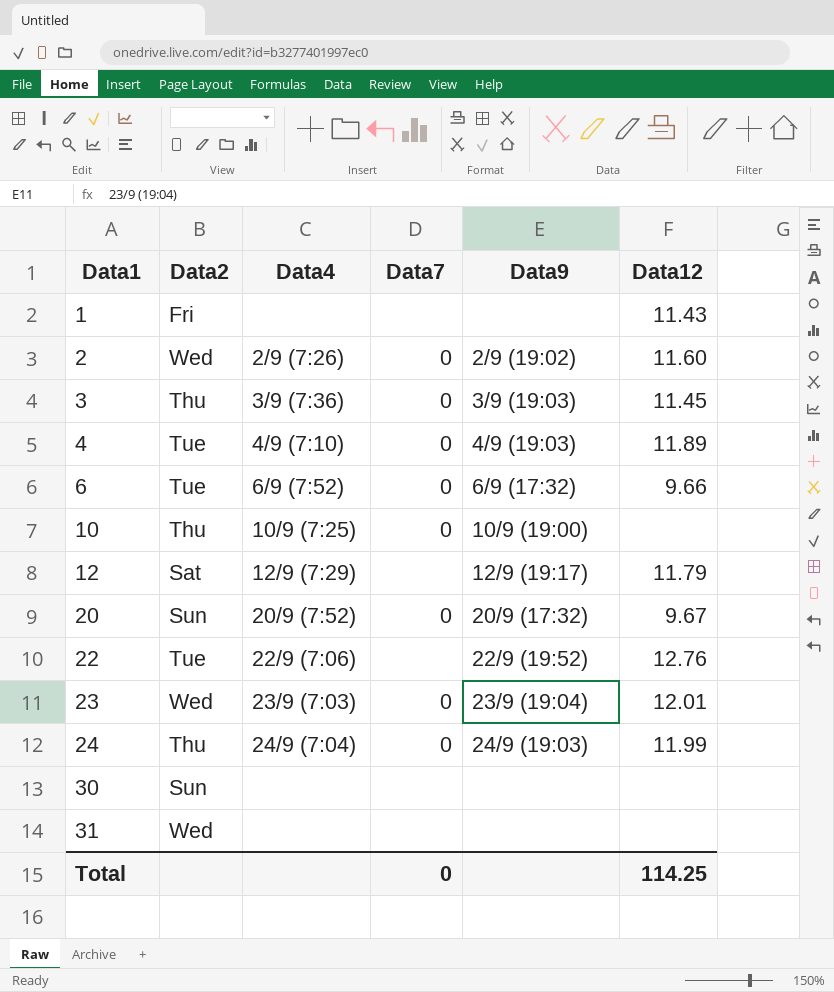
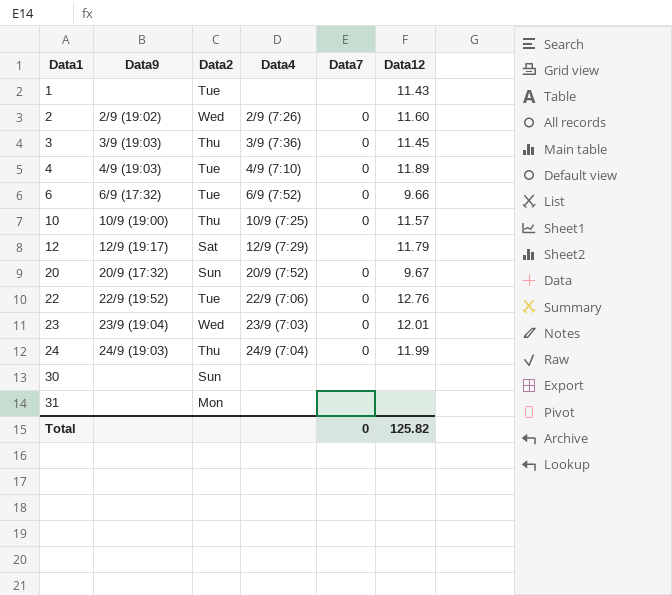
column Data9 | position: 5 -> 2
1 | Data2: Fri -> Tue
10 | Data12: none -> 11.57
22 | Data7: none -> 0
31 | Data2: Wed -> Mon
Total | Data12: 114.25 -> 125.82

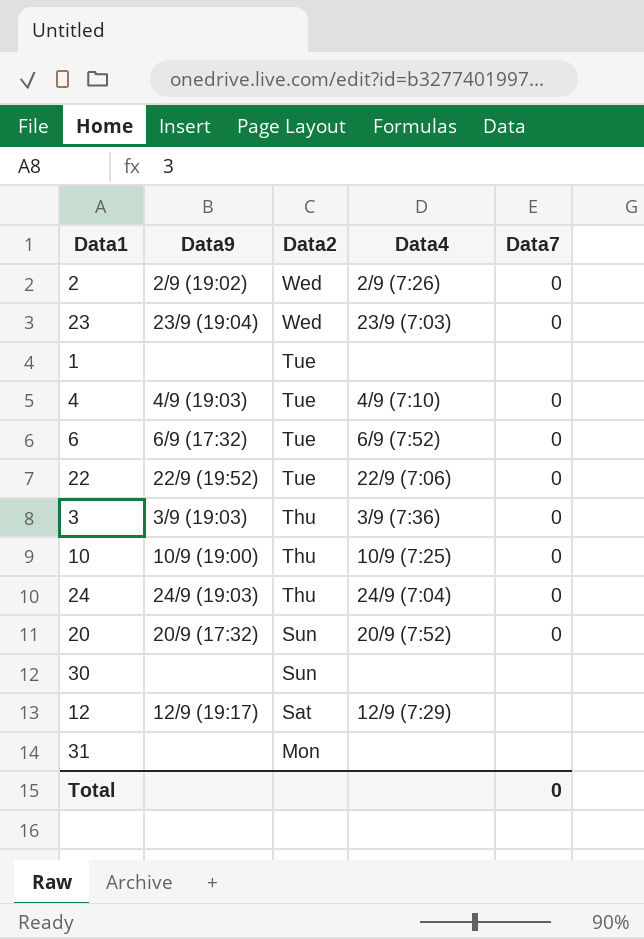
row order: Data1 ascending -> Data2 descending
column Data12 | position: 6 -> none

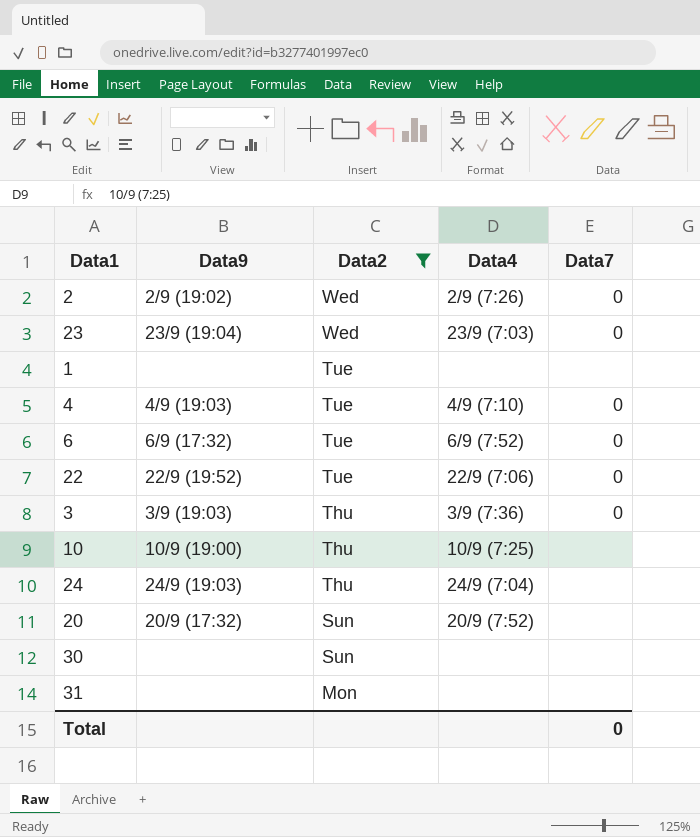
filter: none -> Data2 != Sat
10 | Data7: 0 -> none
24 | Data7: 0 -> none
20 | Data7: 0 -> none

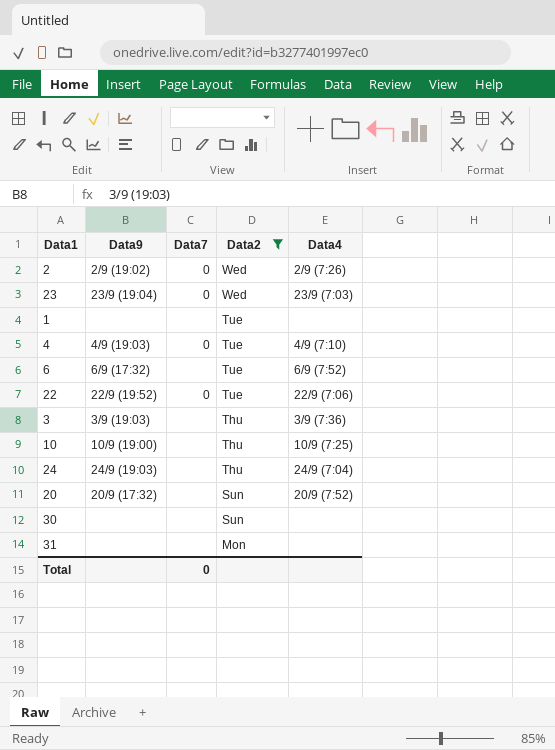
column Data7 | position: 5 -> 3
6 | Data7: 0 -> none
3 | Data7: 0 -> none

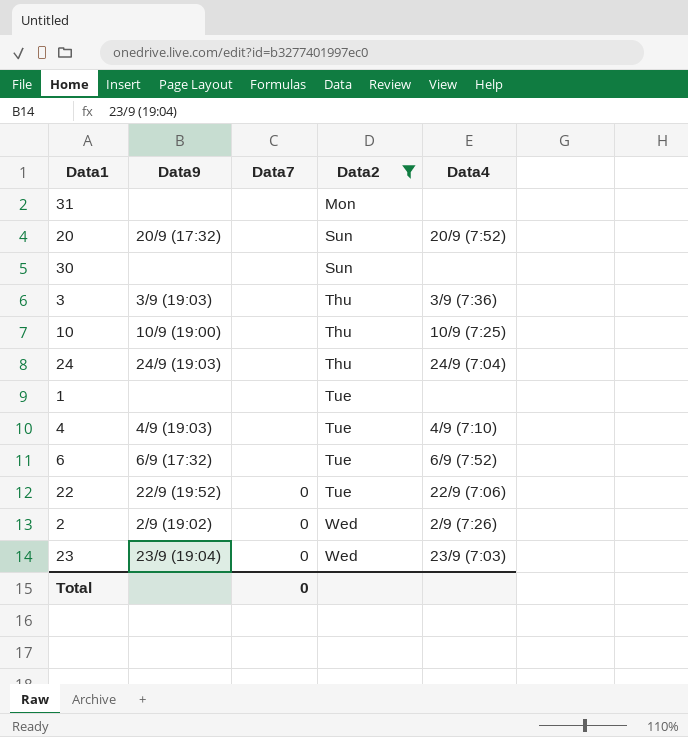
row order: Data2 descending -> Data2 ascending
4 | Data7: 0 -> none

